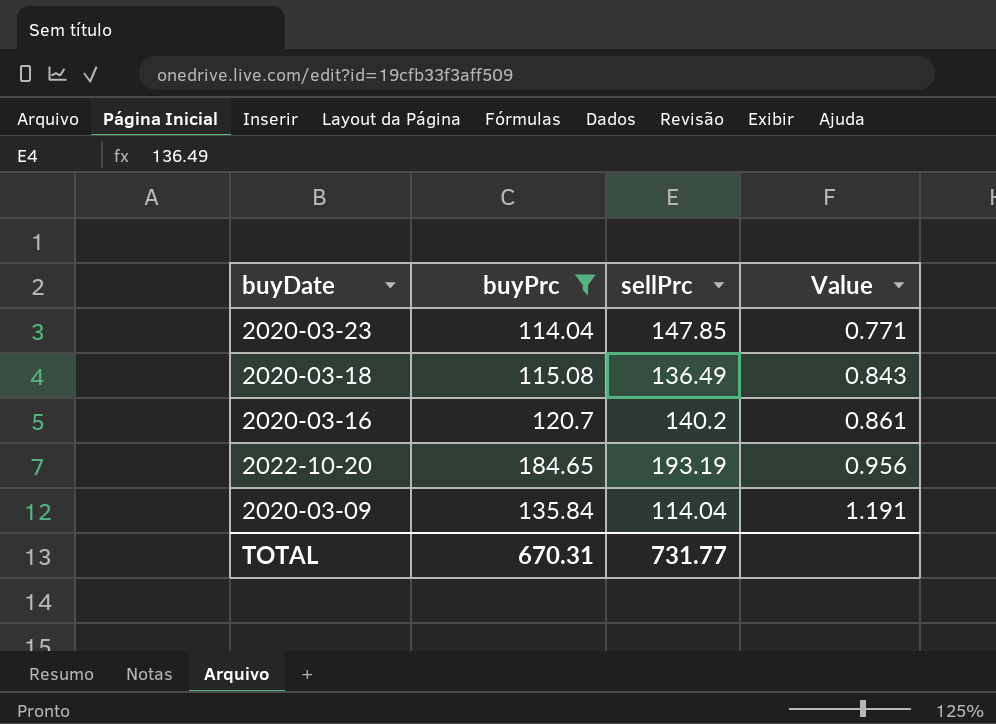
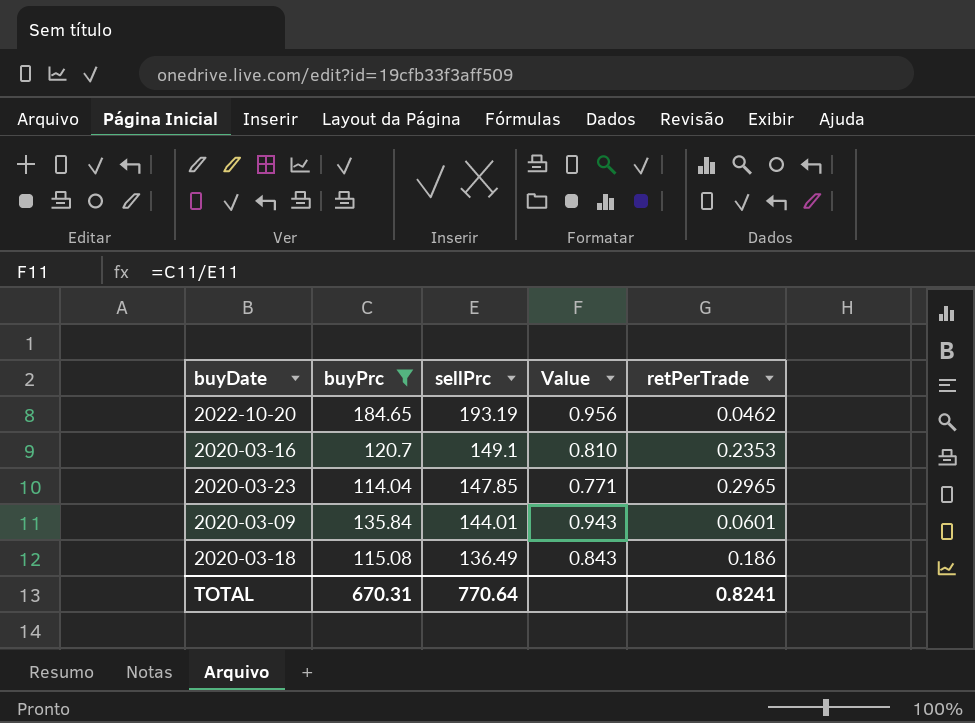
row order: Value ascending -> sellPrc descending
column retPerTrade | formula: none -> ([sellPrc] - [buyPrc]) / [buyPrc]
2020-03-16 | sellPrc: 140.2 -> 149.1
2020-03-16 | Value: 0.861 -> 0.810
2020-03-09 | sellPrc: 114.04 -> 144.01
2020-03-09 | Value: 1.191 -> 0.943
TOTAL | sellPrc: 731.77 -> 770.64

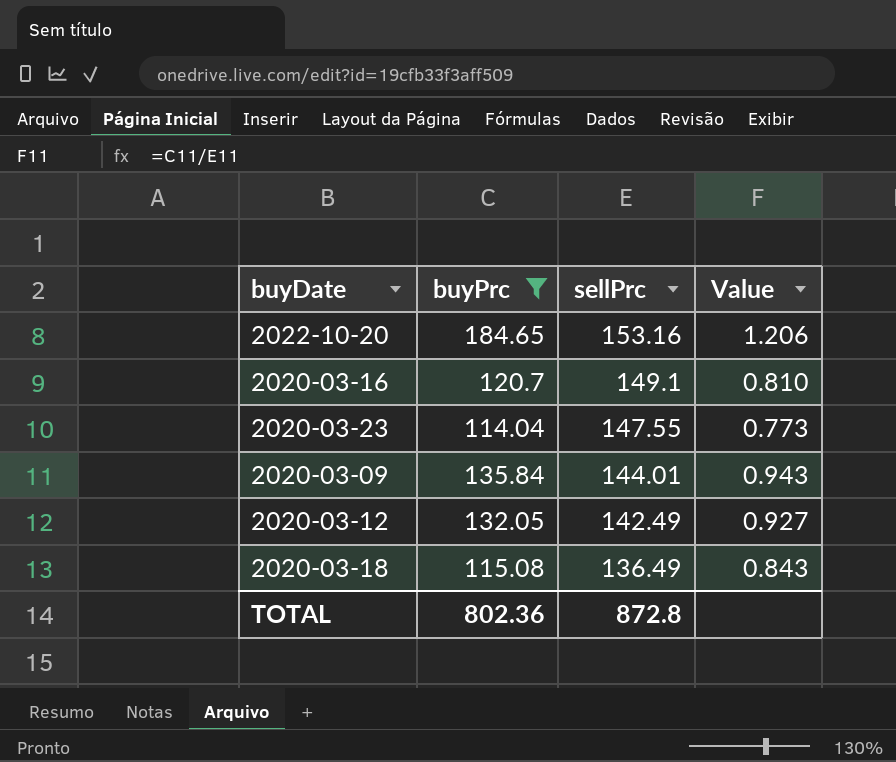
column retPerTrade | formula: ([sellPrc] - [buyPrc]) / [buyPrc] -> none
2022-10-20 | sellPrc: 193.19 -> 153.16
2022-10-20 | Value: 0.956 -> 1.206
2020-03-23 | sellPrc: 147.85 -> 147.55
2020-03-23 | Value: 0.771 -> 0.773
row 2020-03-12: none -> 132.05 | 142.49 | 0.927
TOTAL | buyPrc: 670.31 -> 802.36
TOTAL | sellPrc: 770.64 -> 872.8

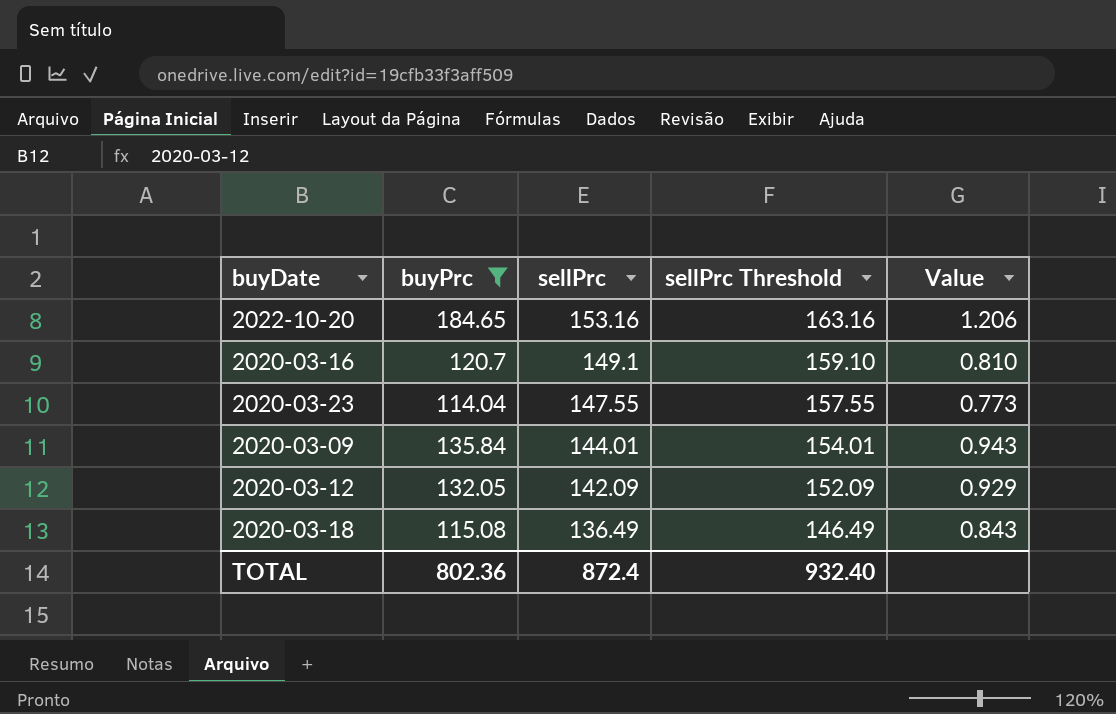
column sellPrc Threshold | formula: none -> [sellPrc] + 10
2020-03-12 | sellPrc: 142.49 -> 142.09
2020-03-12 | Value: 0.927 -> 0.929
TOTAL | sellPrc: 872.8 -> 872.4

